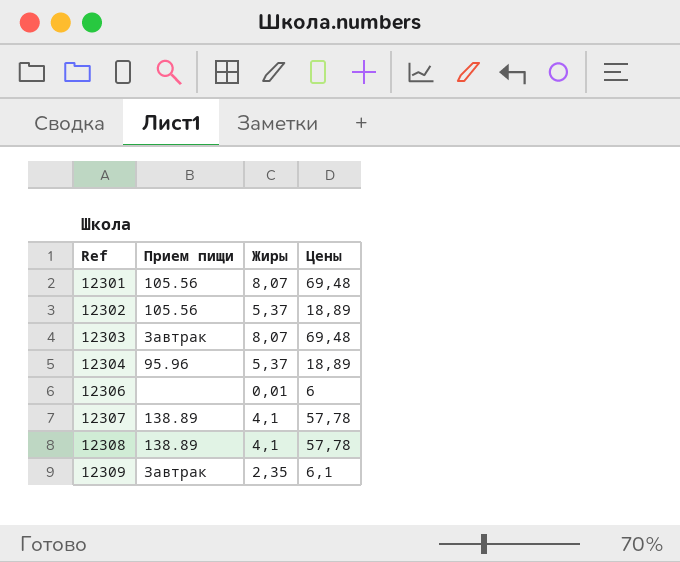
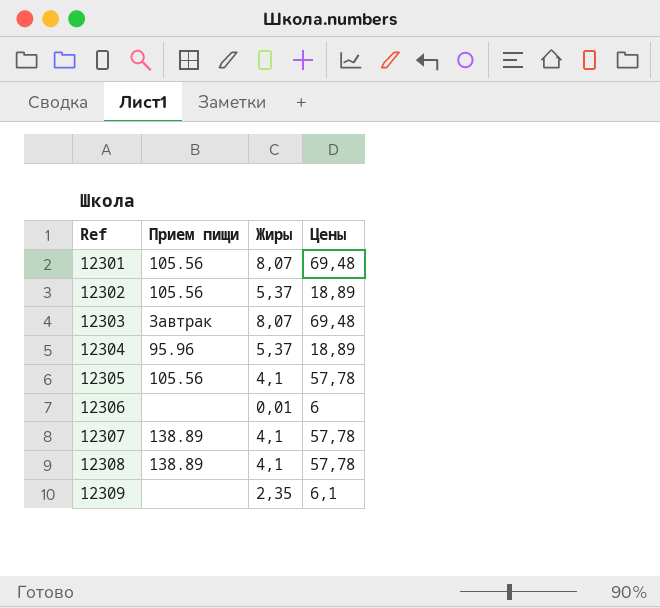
row 12305: none -> 105.56 | 4,1 | 57,78
12309 | Прием пищи: Завтрак -> none

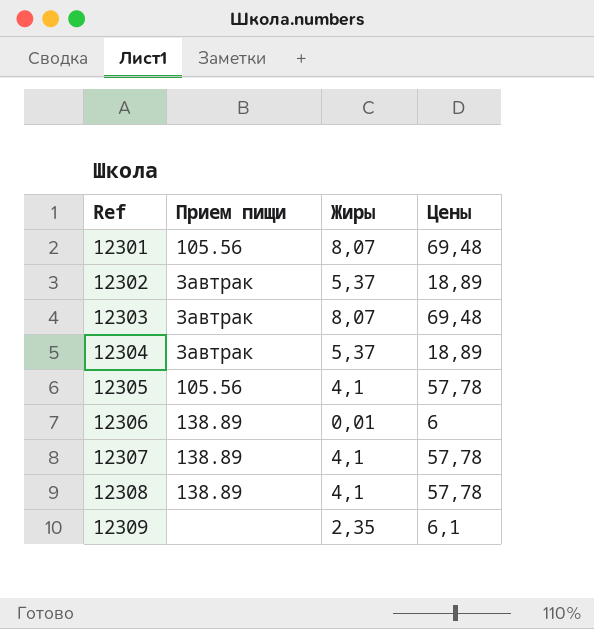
12302 | Прием пищи: 105.56 -> Завтрак
12304 | Прием пищи: 95.96 -> Завтрак
12306 | Прием пищи: none -> 138.89

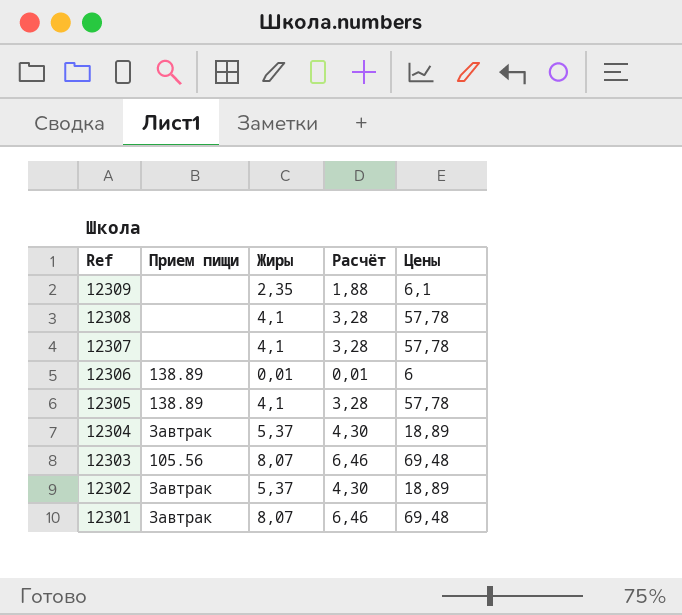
row order: Ref ascending -> Ref descending
column Расчёт | formula: none -> [Жиры] * 0,8
12308 | Прием пищи: 138.89 -> none
12307 | Прием пищи: 138.89 -> none
12305 | Прием пищи: 105.56 -> 138.89
12303 | Прием пищи: Завтрак -> 105.56
12301 | Прием пищи: 105.56 -> Завтрак

